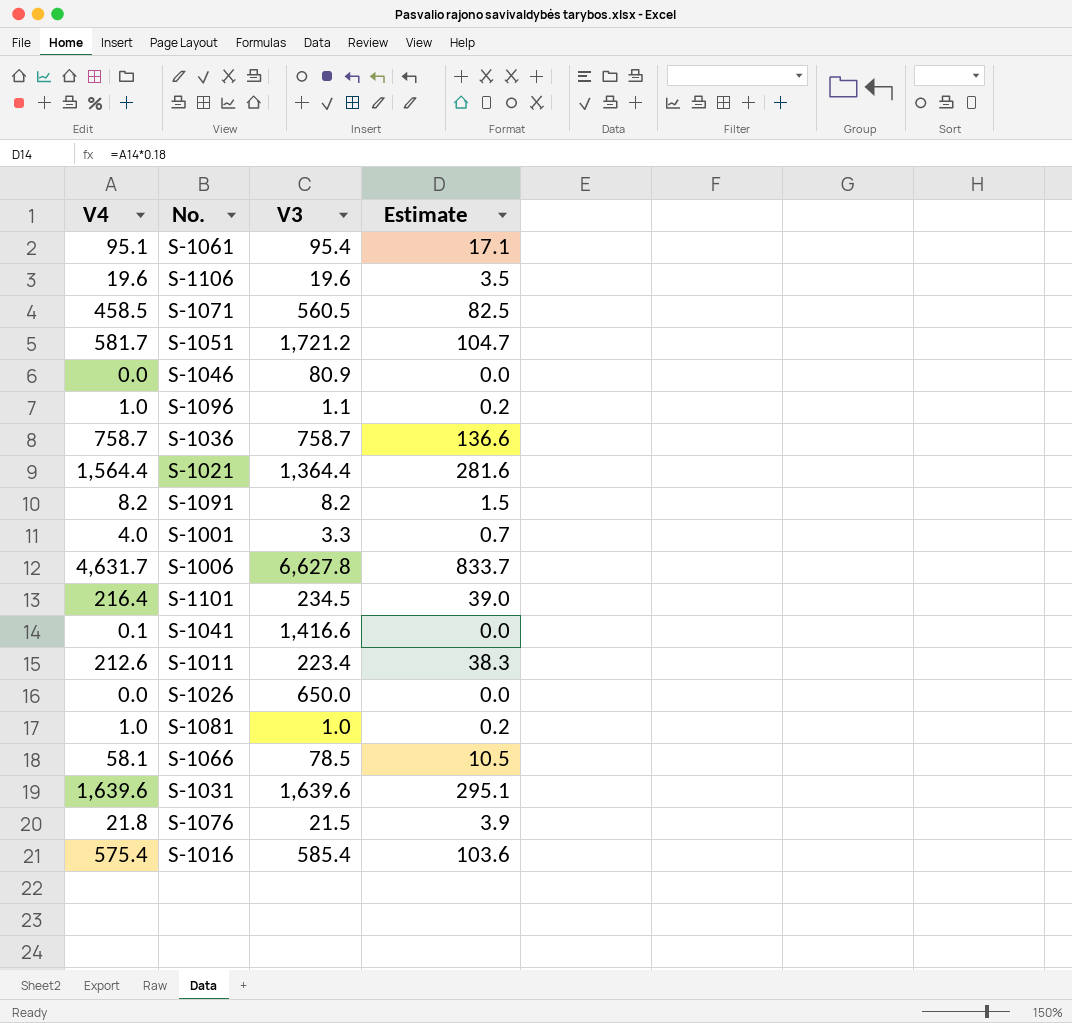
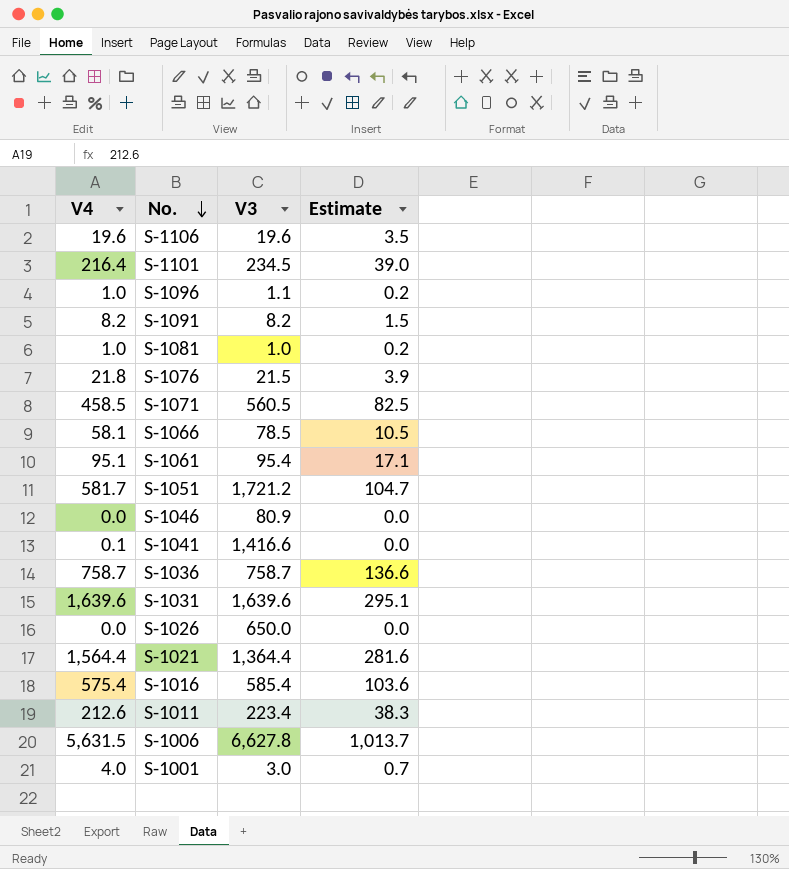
row order: none -> No. descending
S-1006 | V4: 4,631.7 -> 5,631.5
S-1006 | Estimate: 833.7 -> 1,013.7
S-1001 | V3: 3.3 -> 3.0

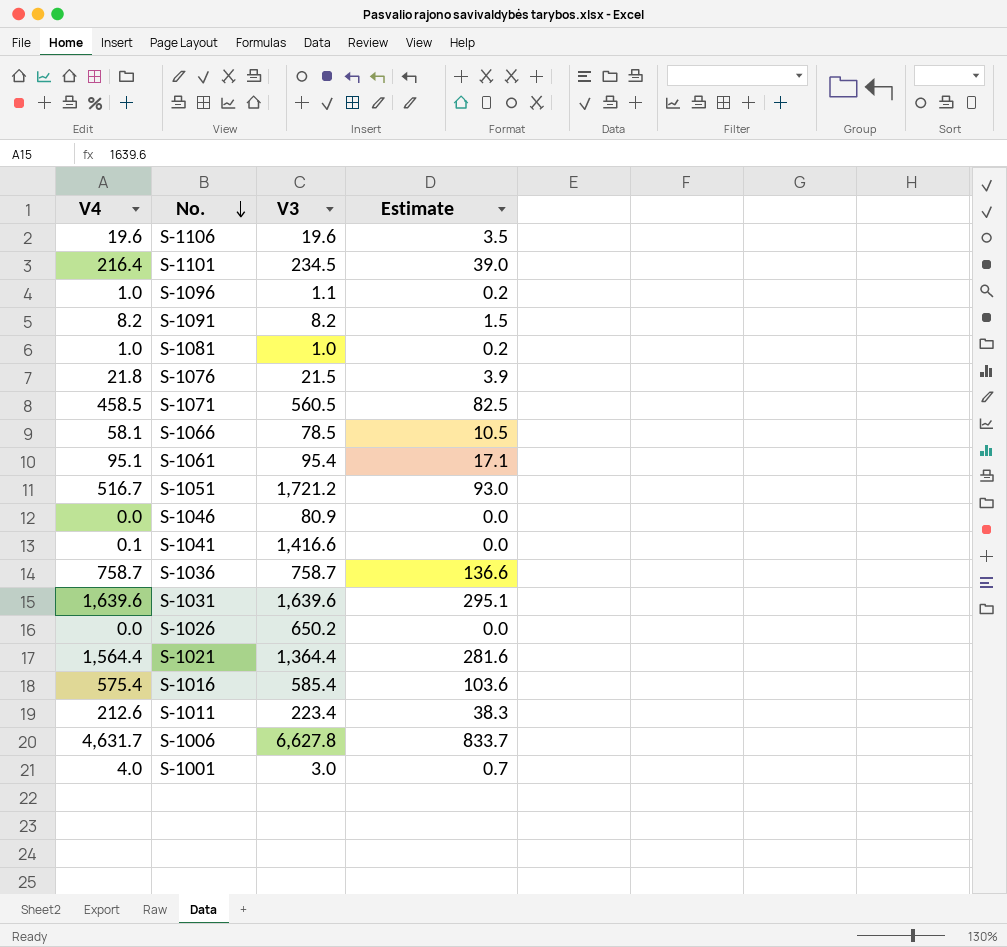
S-1051 | V4: 581.7 -> 516.7
S-1051 | Estimate: 104.7 -> 93.0
S-1026 | V3: 650.0 -> 650.2
S-1006 | V4: 5,631.5 -> 4,631.7
S-1006 | Estimate: 1,013.7 -> 833.7

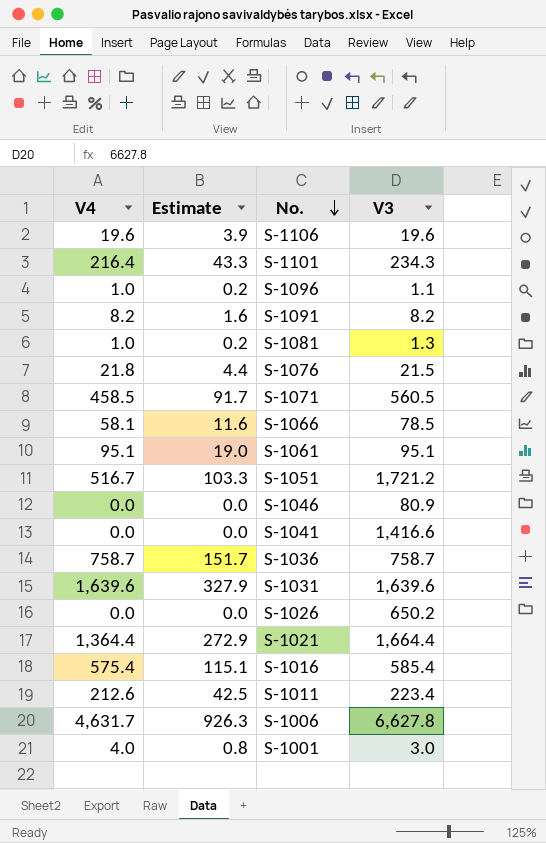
column Estimate | formula: [V4] * 0.18 -> [V4] * 0.2
column Estimate | position: 4 -> 2
S-1101 | V3: 234.5 -> 234.3
S-1081 | V3: 1.0 -> 1.3
S-1061 | V3: 95.4 -> 95.1
S-1041 | V4: 0.1 -> 0.0
S-1021 | V4: 1,564.4 -> 1,364.4
S-1021 | V3: 1,364.4 -> 1,664.4

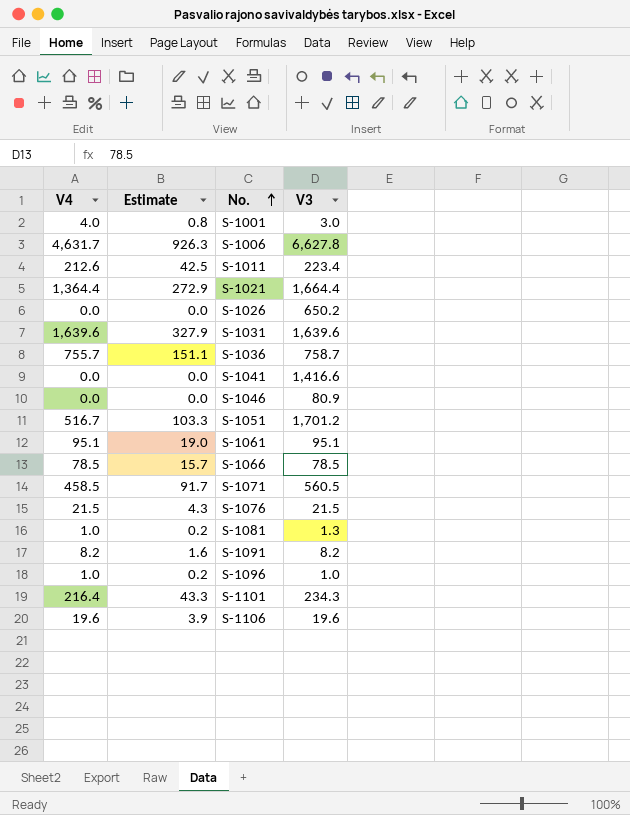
row order: No. descending -> No. ascending
row S-1016: 575.4 | 115.1 | 585.4 -> none
S-1036 | V4: 758.7 -> 755.7
S-1036 | Estimate: 151.7 -> 151.1
S-1051 | V3: 1,721.2 -> 1,701.2
S-1066 | V4: 58.1 -> 78.5
S-1066 | Estimate: 11.6 -> 15.7
S-1076 | V4: 21.8 -> 21.5
S-1076 | Estimate: 4.4 -> 4.3
S-1096 | V3: 1.1 -> 1.0

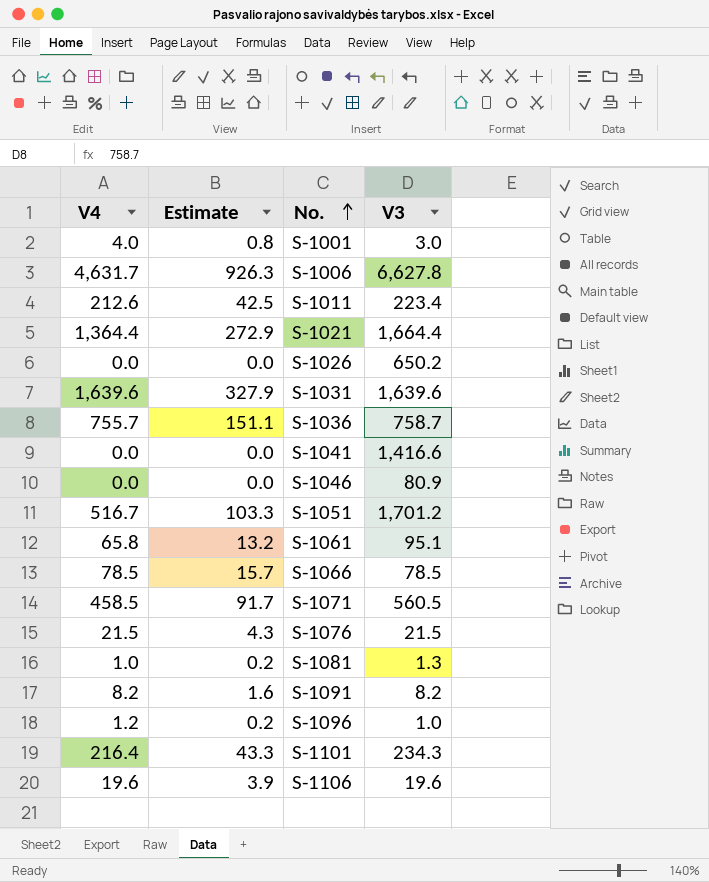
S-1061 | V4: 95.1 -> 65.8
S-1061 | Estimate: 19.0 -> 13.2
S-1096 | V4: 1.0 -> 1.2

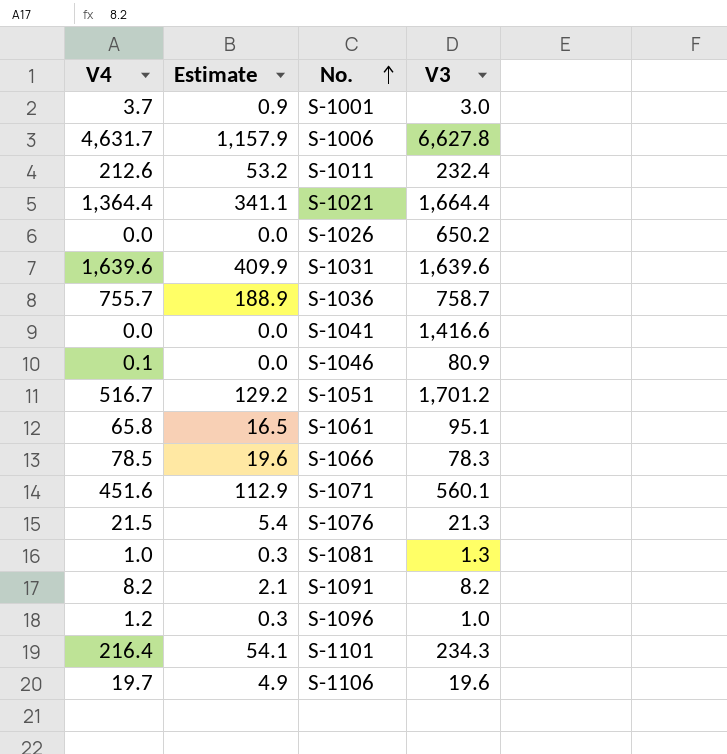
column Estimate | formula: [V4] * 0.2 -> [V4] * 0.25
S-1001 | V4: 4.0 -> 3.7
S-1011 | V3: 223.4 -> 232.4
S-1046 | V4: 0.0 -> 0.1
S-1066 | V3: 78.5 -> 78.3
S-1071 | V4: 458.5 -> 451.6
S-1071 | V3: 560.5 -> 560.1
S-1076 | V3: 21.5 -> 21.3
S-1106 | V4: 19.6 -> 19.7

